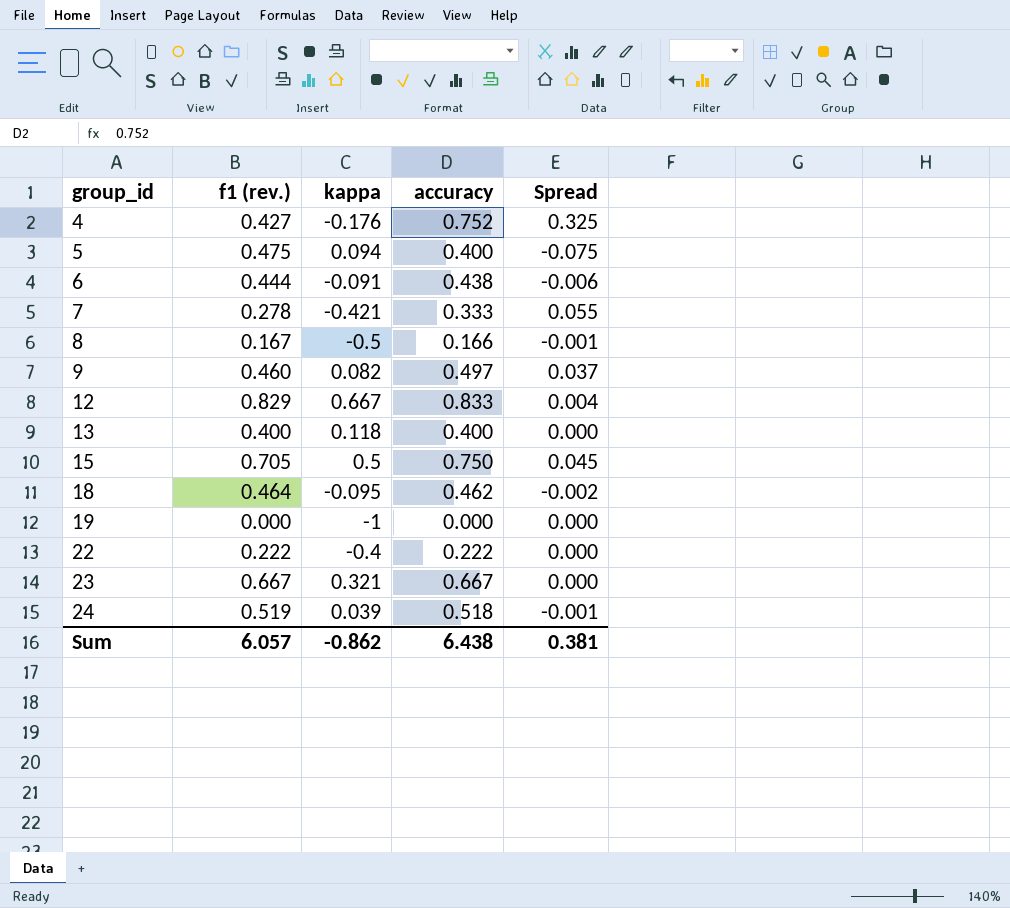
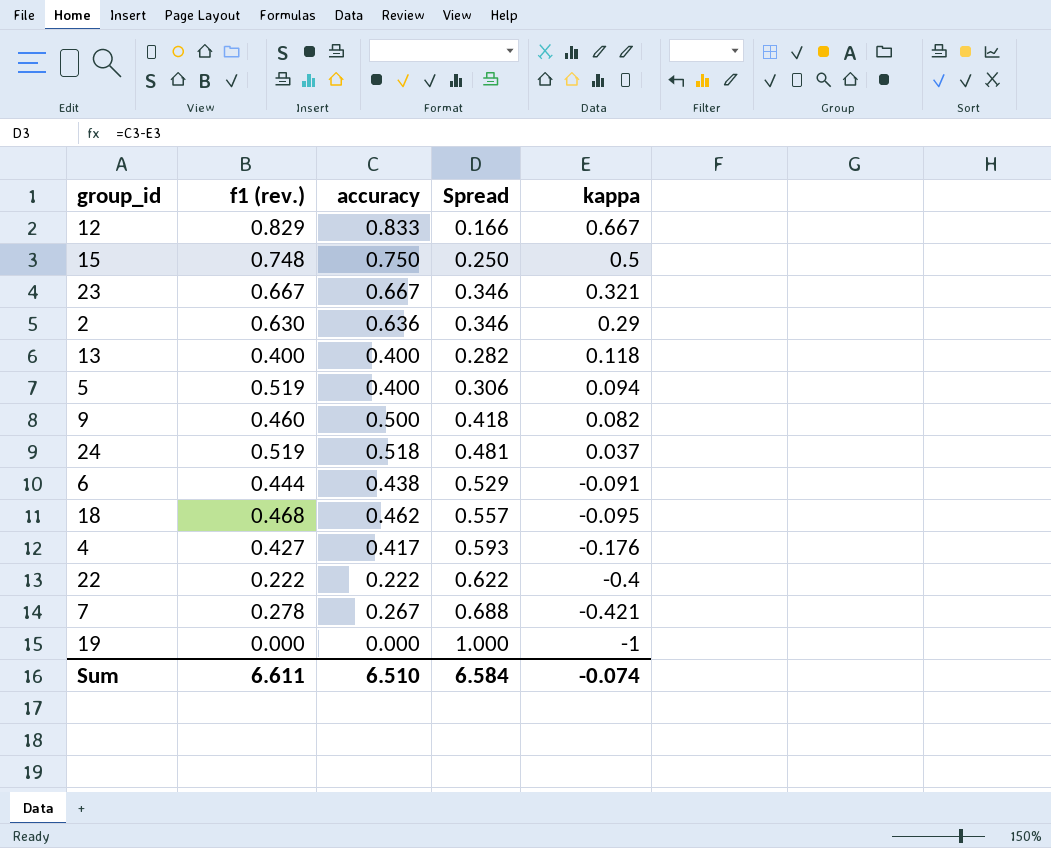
row order: group_id ascending -> kappa descending
column Spread | formula: [accuracy] - [f1 (rev.)] -> [accuracy] - [kappa]
column kappa | position: 3 -> 5
row 8: 0.167 | -0.5 | 0.166 | -0.001 -> none
15 | f1 (rev.): 0.705 -> 0.748
row 2: none -> 0.630 | 0.636 | 0.346 | 0.29
5 | f1 (rev.): 0.475 -> 0.519
9 | accuracy: 0.497 -> 0.500
24 | kappa: 0.039 -> 0.037
18 | f1 (rev.): 0.464 -> 0.468
4 | accuracy: 0.752 -> 0.417
7 | accuracy: 0.333 -> 0.267
Sum | f1 (rev.): 6.057 -> 6.611
Sum | accuracy: 6.438 -> 6.510
Sum | Spread: 0.381 -> 6.584
Sum | kappa: -0.862 -> -0.074

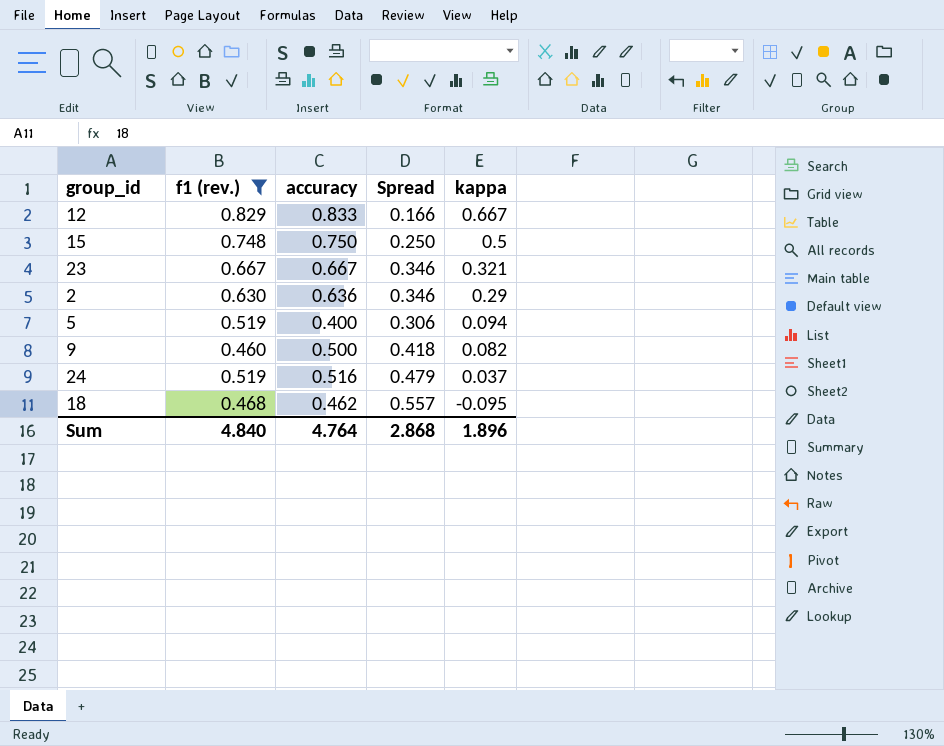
filter: none -> f1 (rev.) >= 0.460
24 | accuracy: 0.518 -> 0.516
24 | Spread: 0.481 -> 0.479
Sum | f1 (rev.): 6.611 -> 4.840
Sum | accuracy: 6.510 -> 4.764
Sum | Spread: 6.584 -> 2.868
Sum | kappa: -0.074 -> 1.896

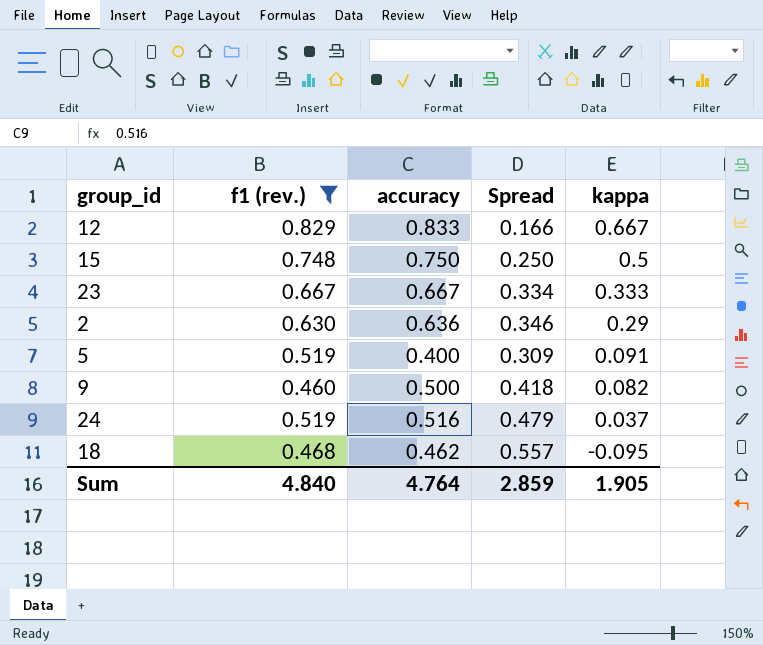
23 | Spread: 0.346 -> 0.334
23 | kappa: 0.321 -> 0.333
5 | Spread: 0.306 -> 0.309
5 | kappa: 0.094 -> 0.091
Sum | Spread: 2.868 -> 2.859
Sum | kappa: 1.896 -> 1.905

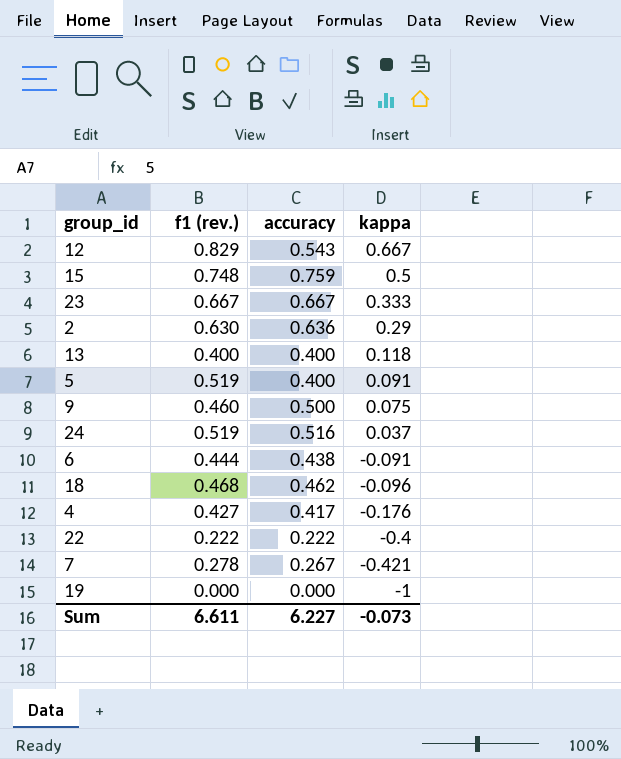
filter: f1 (rev.) >= 0.460 -> none
column Spread | formula: [accuracy] - [kappa] -> none
12 | accuracy: 0.833 -> 0.543
15 | accuracy: 0.750 -> 0.759
9 | kappa: 0.082 -> 0.075
18 | kappa: -0.095 -> -0.096
Sum | f1 (rev.): 4.840 -> 6.611
Sum | accuracy: 4.764 -> 6.227
Sum | kappa: 1.905 -> -0.073

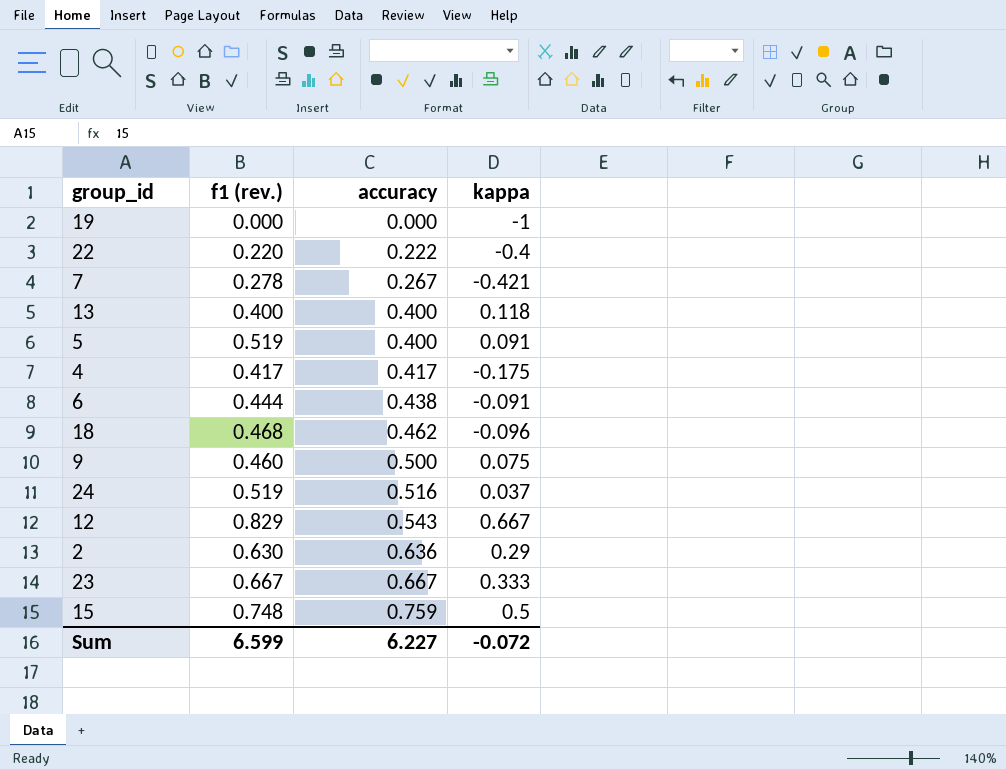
row order: kappa descending -> accuracy ascending
22 | f1 (rev.): 0.222 -> 0.220
4 | f1 (rev.): 0.427 -> 0.417
4 | kappa: -0.176 -> -0.175
Sum | f1 (rev.): 6.611 -> 6.599
Sum | kappa: -0.073 -> -0.072

